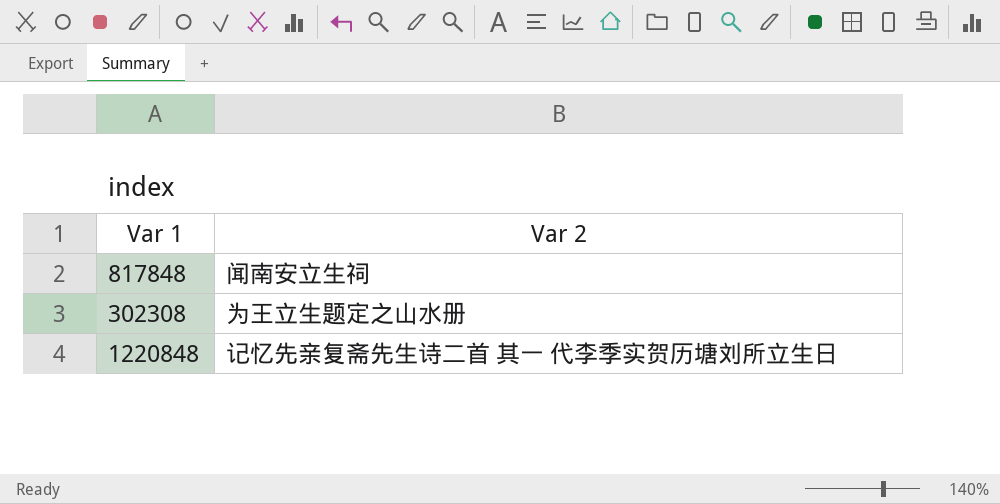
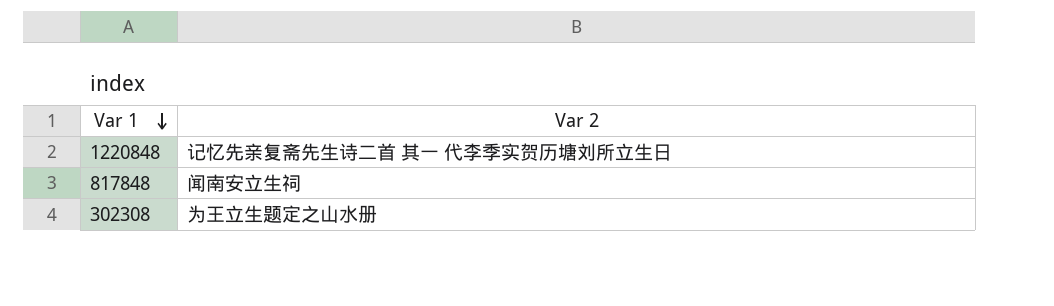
row order: none -> Var 1 descending

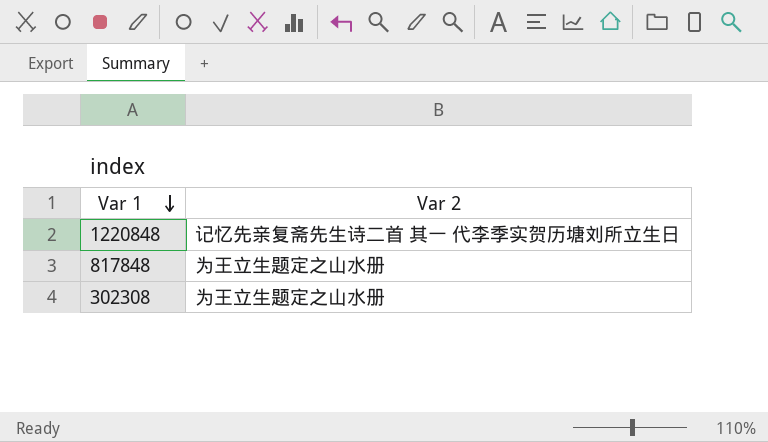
817848 | Var 2: 闻南安立生祠 -> 为王立生题定之山水册

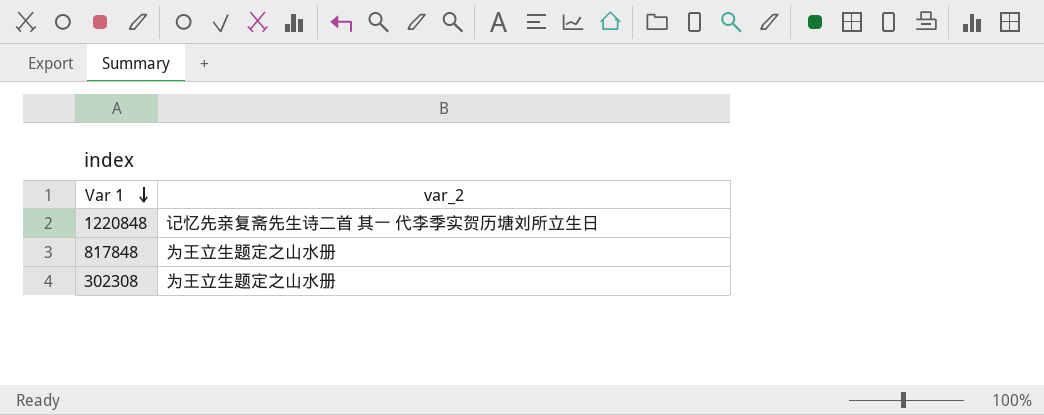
column name: Var 2 -> var_2

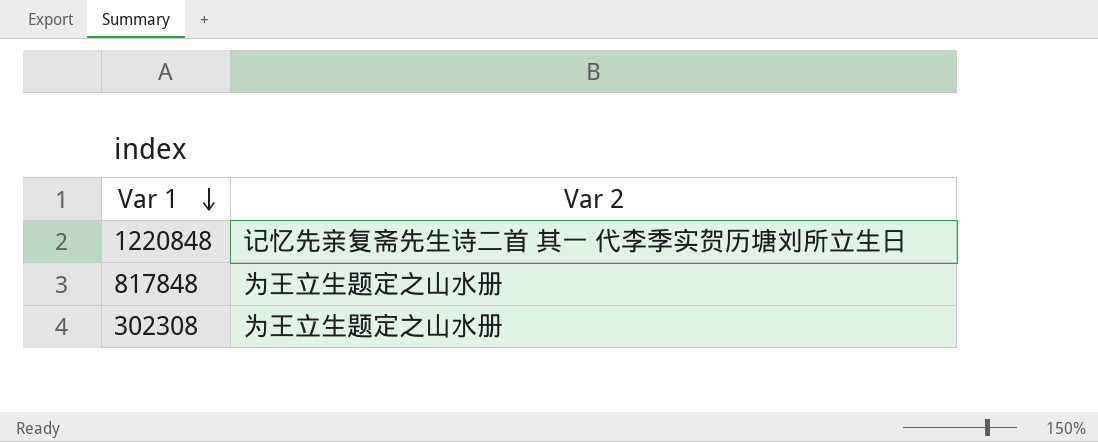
column name: var_2 -> Var 2

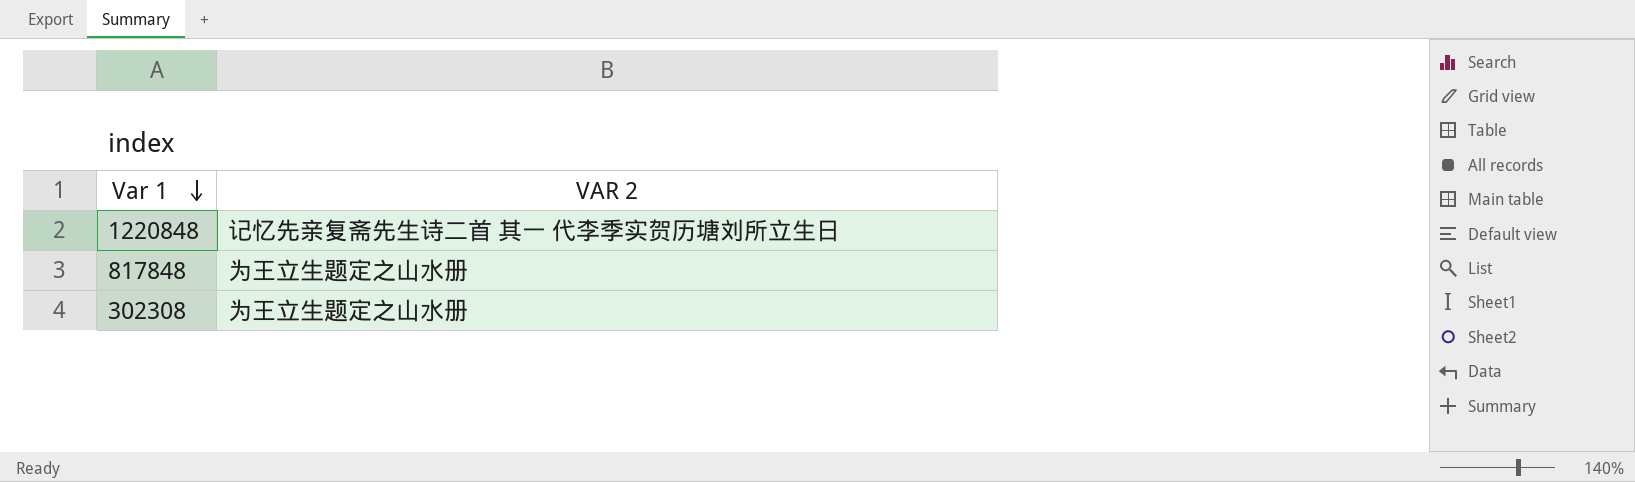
column name: Var 2 -> VAR 2

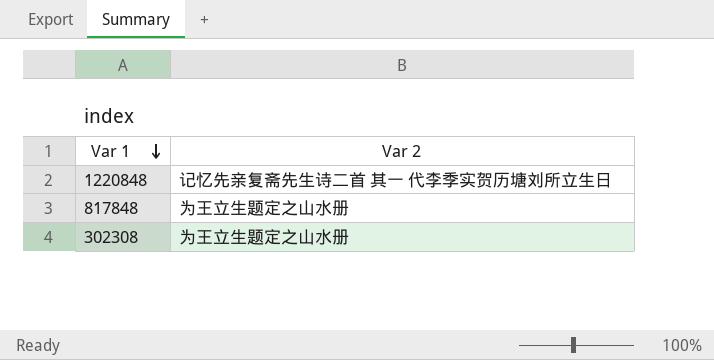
column name: VAR 2 -> Var 2

